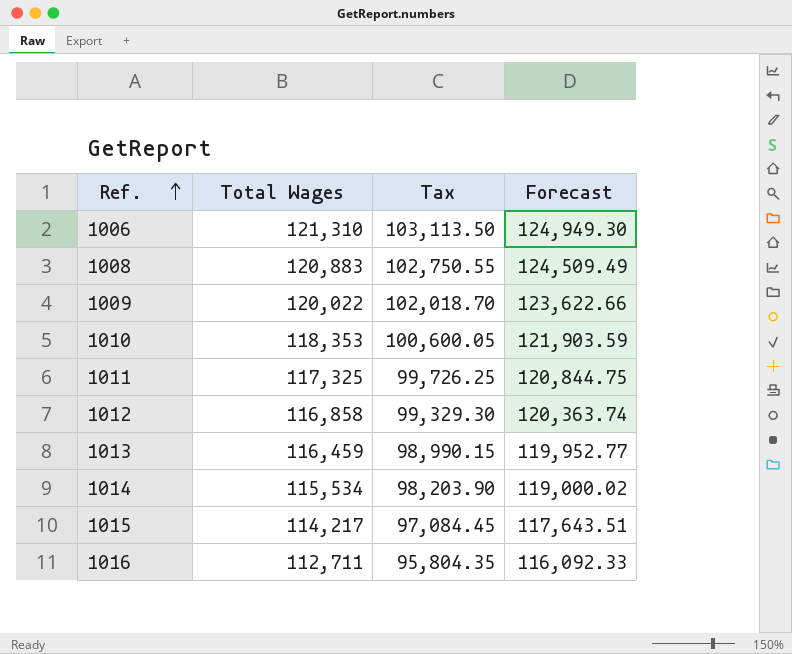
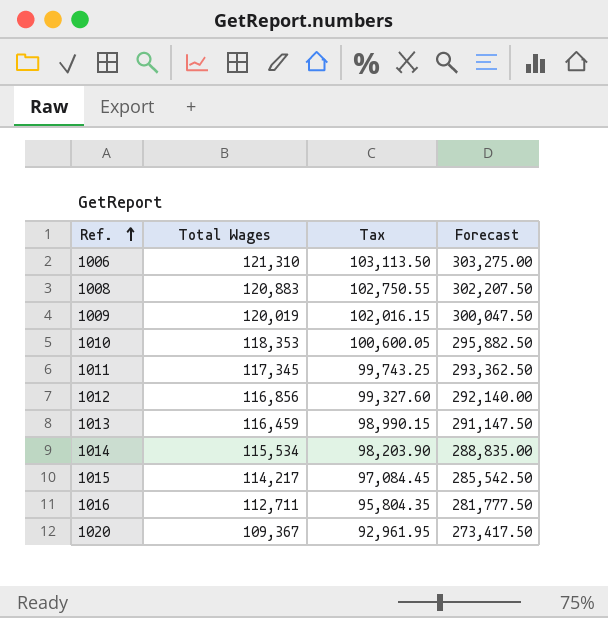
column Forecast | formula: [Total Wages] * 1.03 -> [Total Wages] * 2.5
1009 | Total Wages: 120,022 -> 120,019
1009 | Tax: 102,018.70 -> 102,016.15
1011 | Total Wages: 117,325 -> 117,345
1011 | Tax: 99,726.25 -> 99,743.25
1012 | Total Wages: 116,858 -> 116,856
1012 | Tax: 99,329.30 -> 99,327.60
row 1020: none -> 109,367 | 92,961.95 | 273,417.50

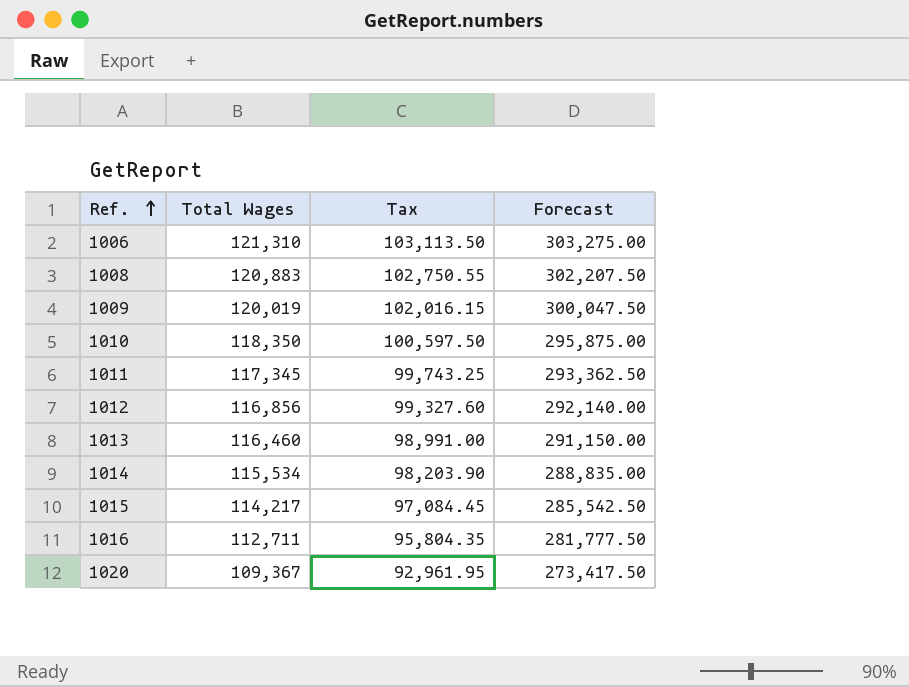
1010 | Total Wages: 118,353 -> 118,350
1010 | Tax: 100,600.05 -> 100,597.50
1010 | Forecast: 295,882.50 -> 295,875.00
1013 | Total Wages: 116,459 -> 116,460
1013 | Tax: 98,990.15 -> 98,991.00
1013 | Forecast: 291,147.50 -> 291,150.00

